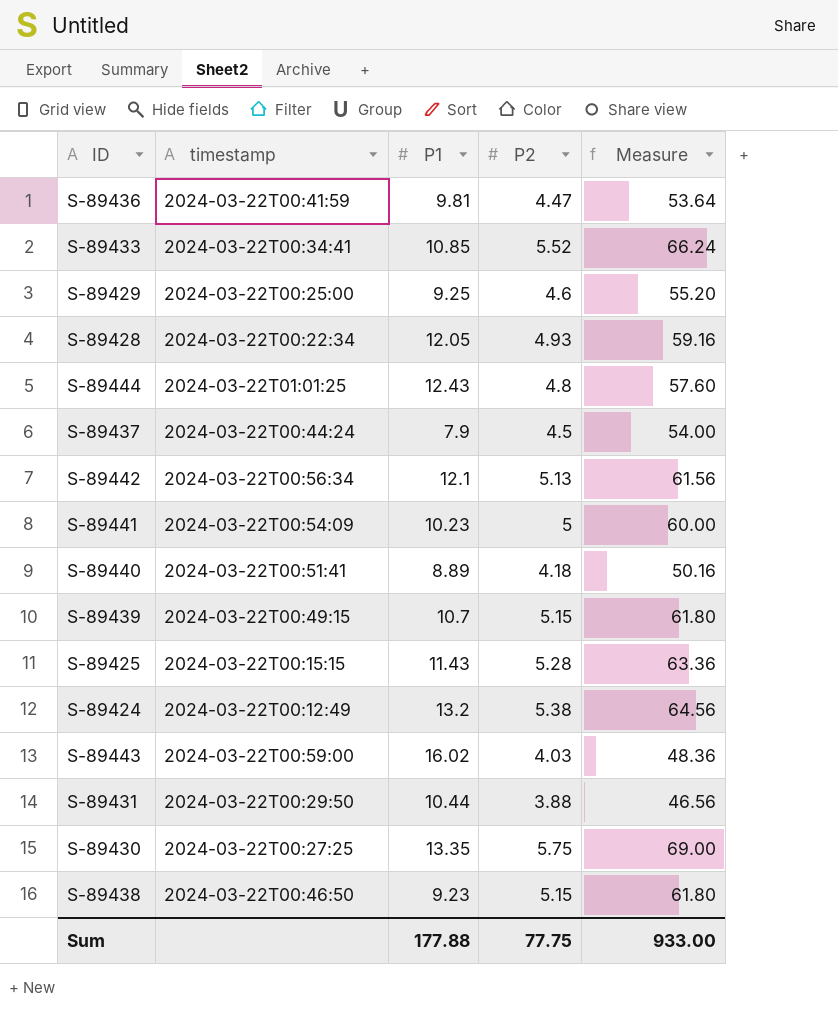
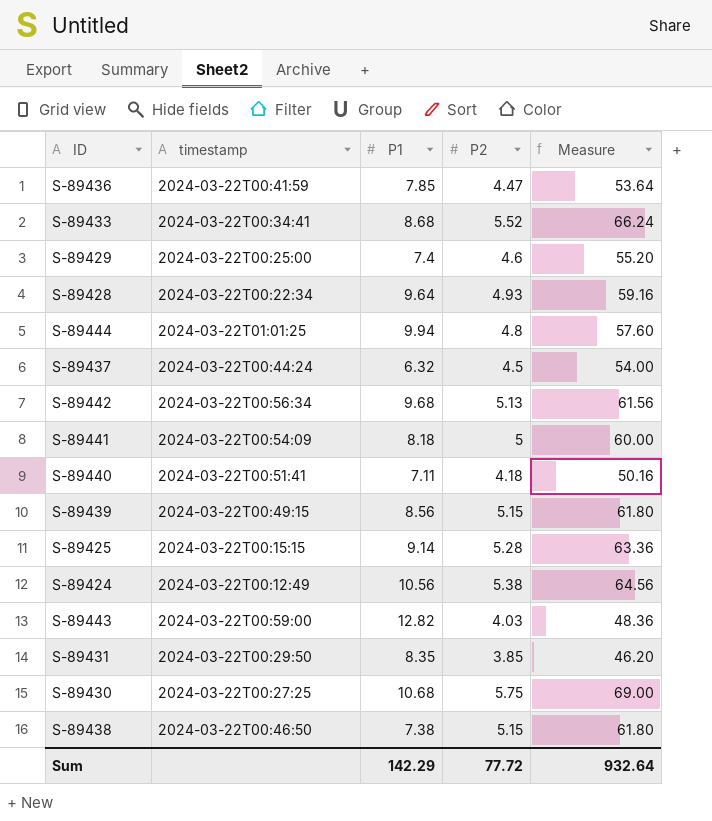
S-89436 | P1: 9.81 -> 7.85
S-89433 | P1: 10.85 -> 8.68
S-89429 | P1: 9.25 -> 7.4
S-89428 | P1: 12.05 -> 9.64
S-89444 | P1: 12.43 -> 9.94
S-89437 | P1: 7.9 -> 6.32
S-89442 | P1: 12.1 -> 9.68
S-89441 | P1: 10.23 -> 8.18
S-89440 | P1: 8.89 -> 7.11
S-89439 | P1: 10.7 -> 8.56
S-89425 | P1: 11.43 -> 9.14
S-89424 | P1: 13.2 -> 10.56
S-89443 | P1: 16.02 -> 12.82
S-89431 | P1: 10.44 -> 8.35
S-89431 | P2: 3.88 -> 3.85
S-89431 | Measure: 46.56 -> 46.20
S-89430 | P1: 13.35 -> 10.68
S-89438 | P1: 9.23 -> 7.38
Sum | P1: 177.88 -> 142.29
Sum | P2: 77.75 -> 77.72
Sum | Measure: 933.00 -> 932.64

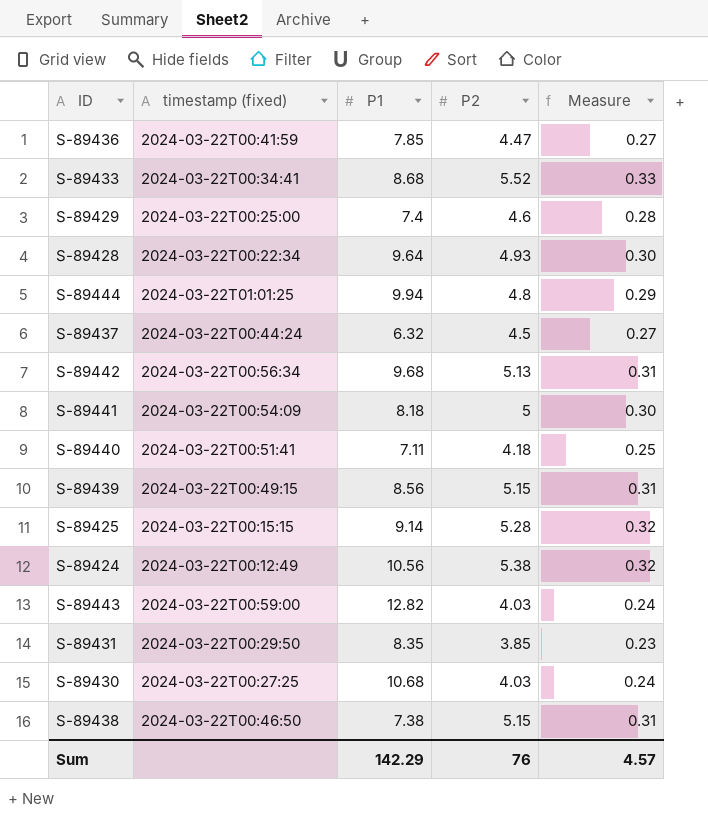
column name: timestamp -> timestamp (fixed)
column Measure | formula: [P2] * 12 -> [P2] * 0.06
S-89430 | P2: 5.75 -> 4.03
Sum | P2: 77.72 -> 76
Sum | Measure: 932.64 -> 4.57

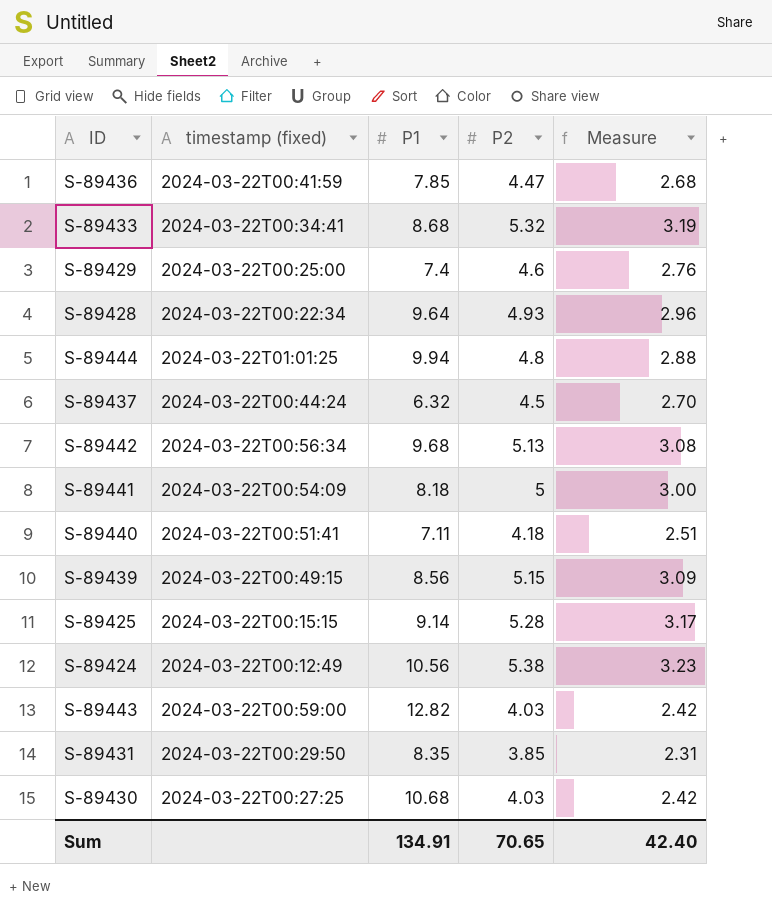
column Measure | formula: [P2] * 0.06 -> [P2] * 0.6
row S-89438: 2024-03-22T00:46:50 | 7.38 | 5.15 | 0.31 -> none
S-89433 | P2: 5.52 -> 5.32
Sum | P1: 142.29 -> 134.91
Sum | P2: 76 -> 70.65
Sum | Measure: 4.57 -> 42.40

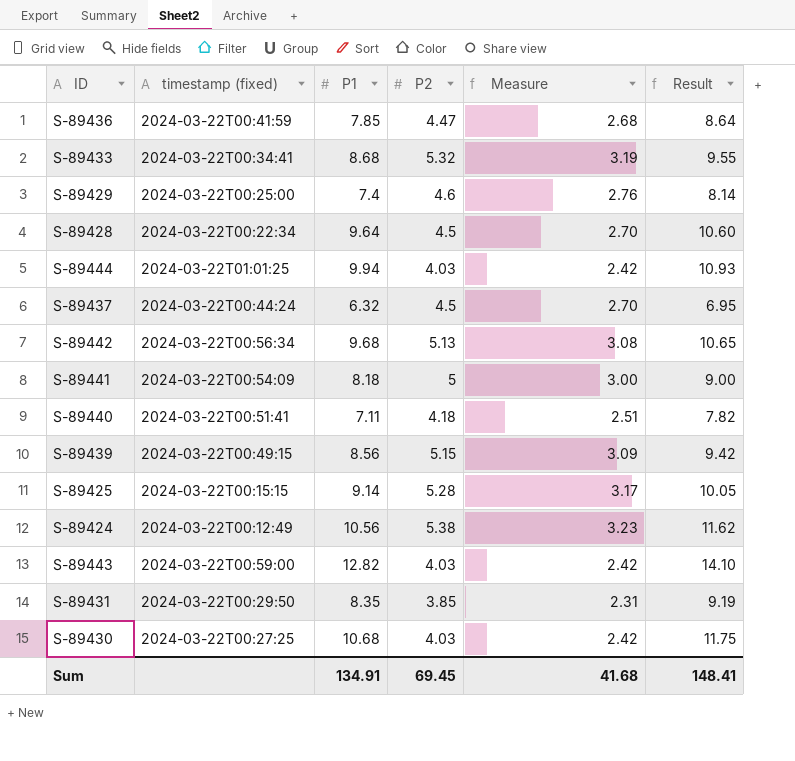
column Result | formula: none -> [P1] * 1.1
S-89428 | P2: 4.93 -> 4.5
S-89428 | Measure: 2.96 -> 2.70
S-89444 | P2: 4.8 -> 4.03
S-89444 | Measure: 2.88 -> 2.42
Sum | P2: 70.65 -> 69.45
Sum | Measure: 42.40 -> 41.68

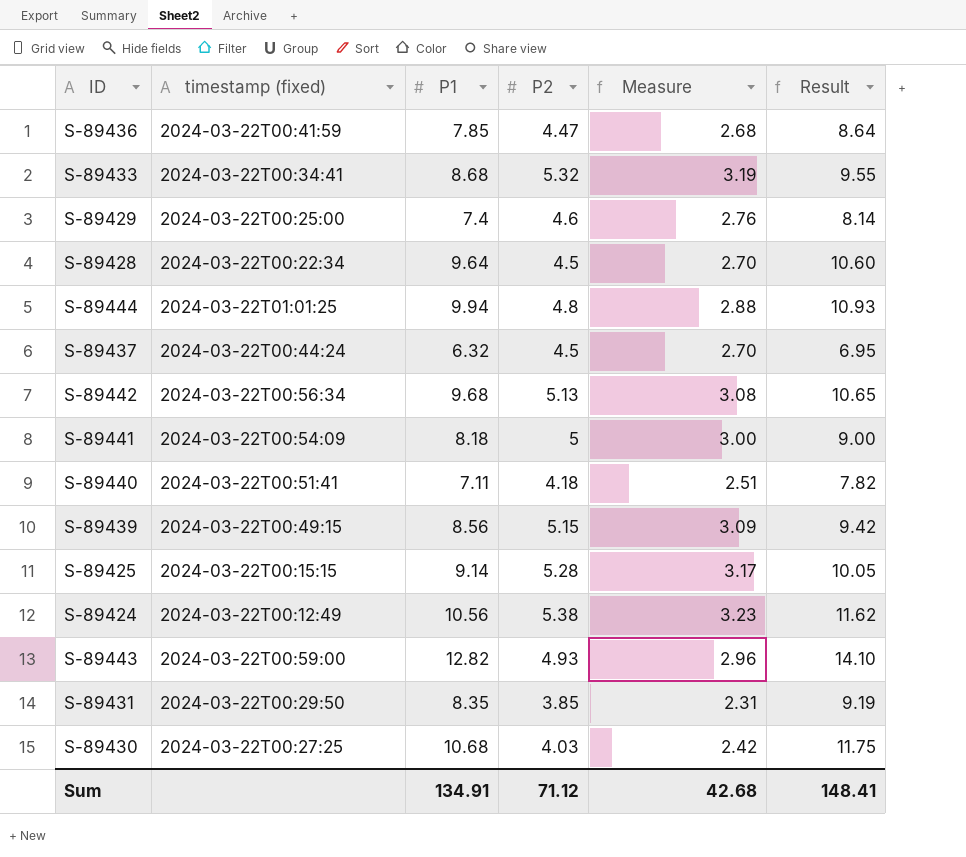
S-89444 | P2: 4.03 -> 4.8
S-89444 | Measure: 2.42 -> 2.88
S-89443 | P2: 4.03 -> 4.93
S-89443 | Measure: 2.42 -> 2.96
Sum | P2: 69.45 -> 71.12
Sum | Measure: 41.68 -> 42.68

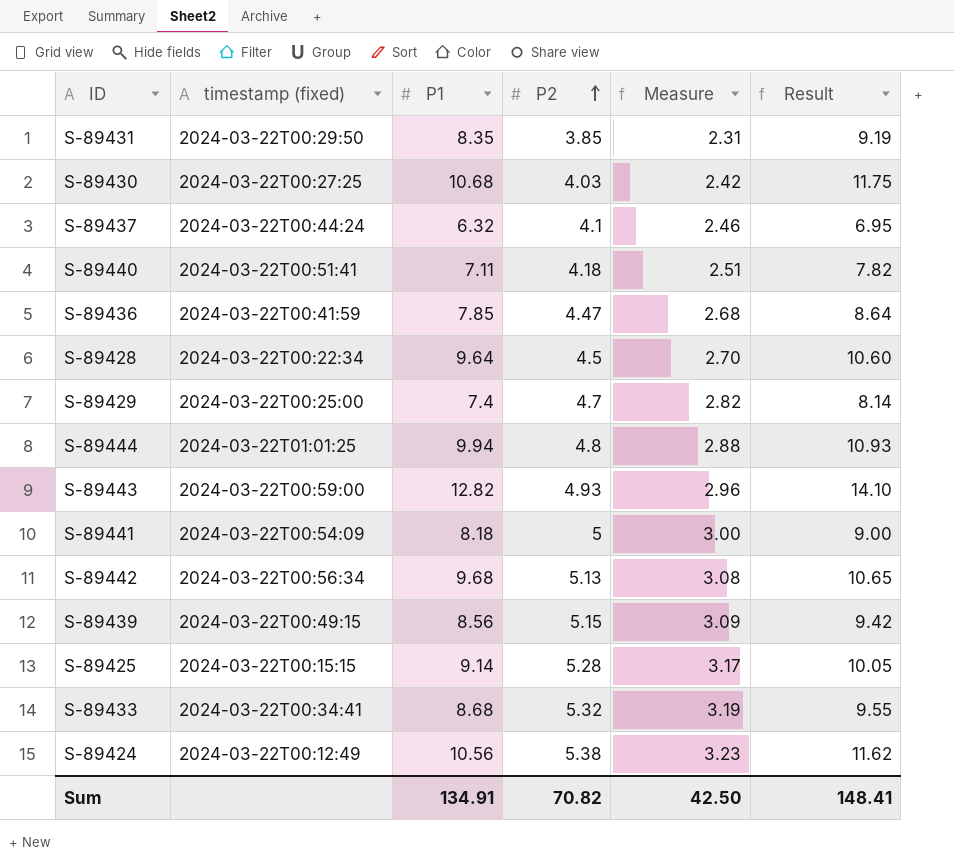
row order: none -> P2 ascending
S-89437 | P2: 4.5 -> 4.1
S-89437 | Measure: 2.70 -> 2.46
S-89429 | P2: 4.6 -> 4.7
S-89429 | Measure: 2.76 -> 2.82
Sum | P2: 71.12 -> 70.82
Sum | Measure: 42.68 -> 42.50

